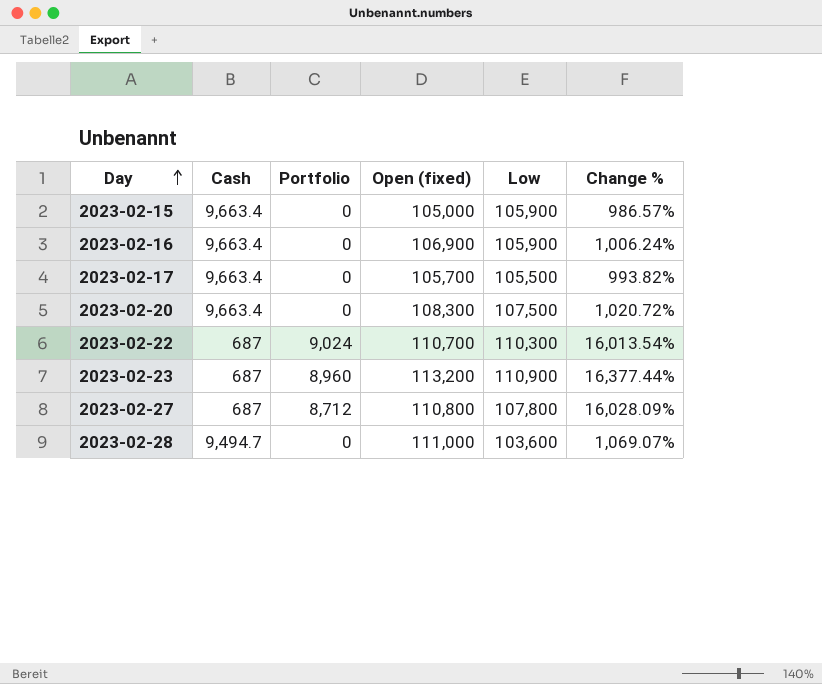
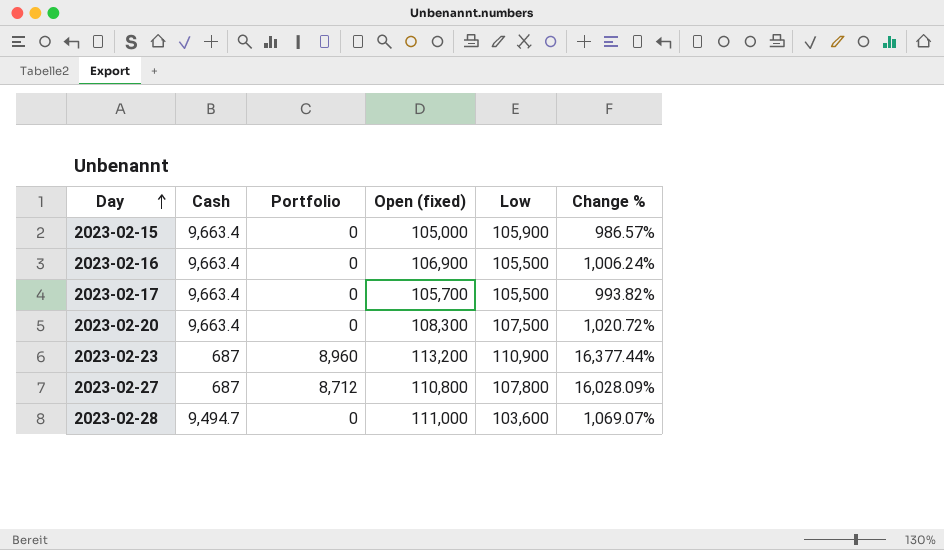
row 2023-02-22: 687 | 9,024 | 110,700 | 110,300 | 16,013.54% -> none
2023-02-16 | Low: 105,900 -> 105,500

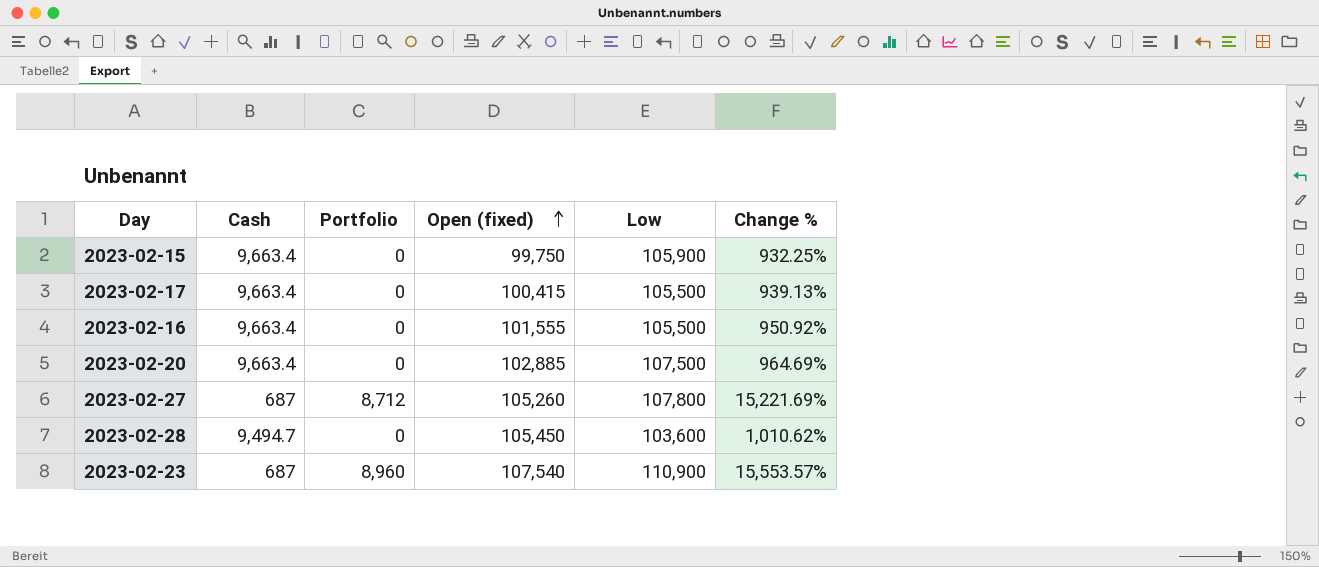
row order: Day ascending -> Open (fixed) ascending
2023-02-15 | Open (fixed): 105,000 -> 99,750
2023-02-15 | Change %: 986.57% -> 932.25%
2023-02-17 | Open (fixed): 105,700 -> 100,415
2023-02-17 | Change %: 993.82% -> 939.13%
2023-02-16 | Open (fixed): 106,900 -> 101,555
2023-02-16 | Change %: 1,006.24% -> 950.92%
2023-02-20 | Open (fixed): 108,300 -> 102,885
2023-02-20 | Change %: 1,020.72% -> 964.69%
2023-02-27 | Open (fixed): 110,800 -> 105,260
2023-02-27 | Change %: 16,028.09% -> 15,221.69%
2023-02-28 | Open (fixed): 111,000 -> 105,450
2023-02-28 | Change %: 1,069.07% -> 1,010.62%
2023-02-23 | Open (fixed): 113,200 -> 107,540
2023-02-23 | Change %: 16,377.44% -> 15,553.57%

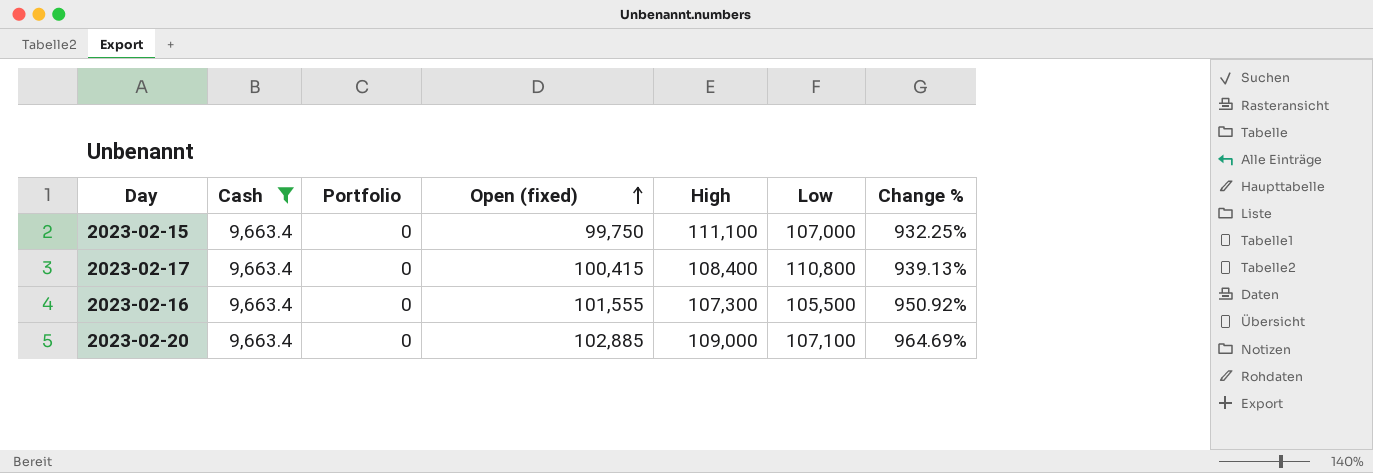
filter: none -> Cash = 9,663.4
column High | position: none -> 5
2023-02-15 | Low: 105,900 -> 107,000
2023-02-17 | Low: 105,500 -> 110,800
2023-02-20 | Low: 107,500 -> 107,100

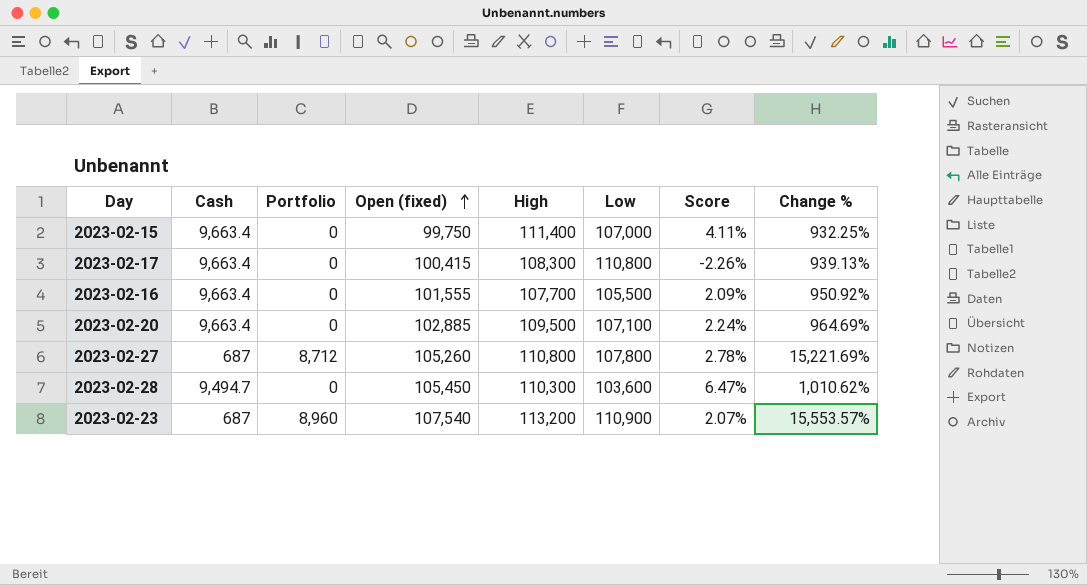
filter: Cash = 9,663.4 -> none
column Score | formula: none -> ([High] - [Low]) / [Low]
2023-02-15 | High: 111,100 -> 111,400
2023-02-17 | High: 108,400 -> 108,300
2023-02-16 | High: 107,300 -> 107,700
2023-02-20 | High: 109,000 -> 109,500

